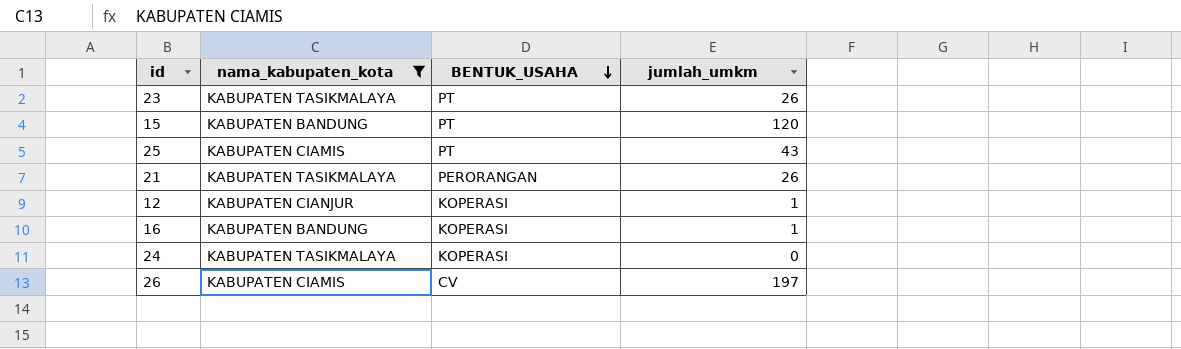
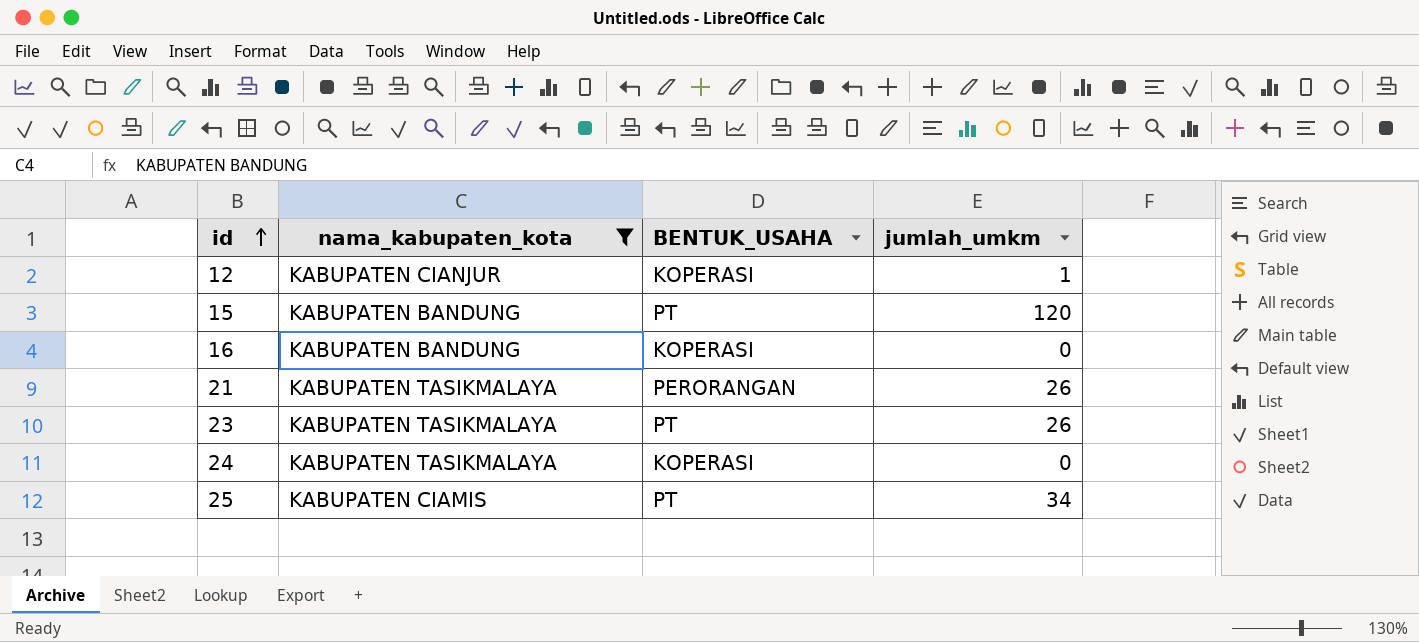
row order: BENTUK_USAHA descending -> id ascending
row 26: KABUPATEN CIAMIS | CV | 197 -> none
16 | jumlah_umkm: 1 -> 0
25 | jumlah_umkm: 43 -> 34

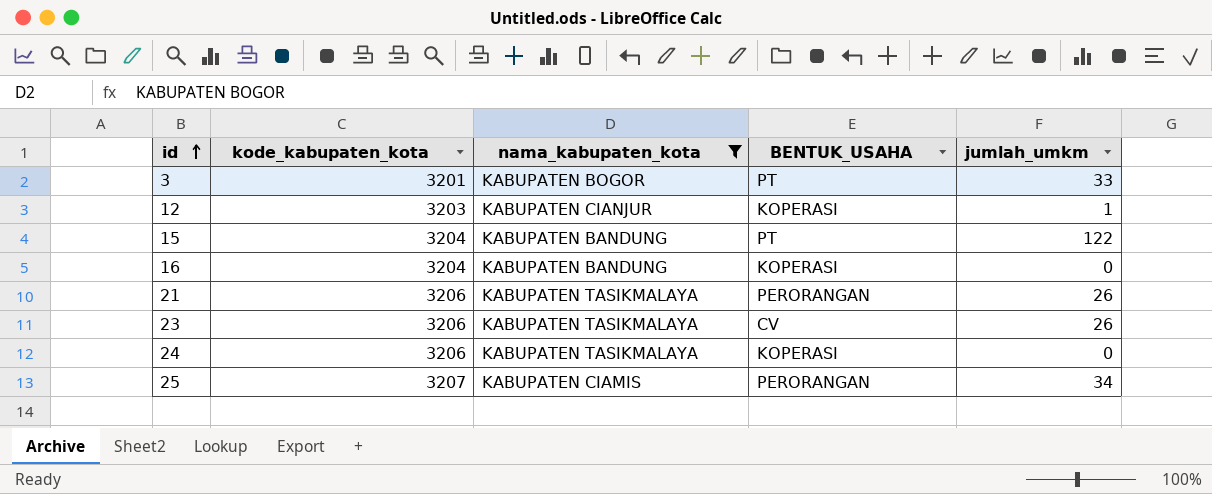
column kode_kabupaten_kota | position: none -> 2
row 3: none -> 3201 | KABUPATEN BOGOR | PT | 33
15 | jumlah_umkm: 120 -> 122
23 | BENTUK_USAHA: PT -> CV
25 | BENTUK_USAHA: PT -> PERORANGAN

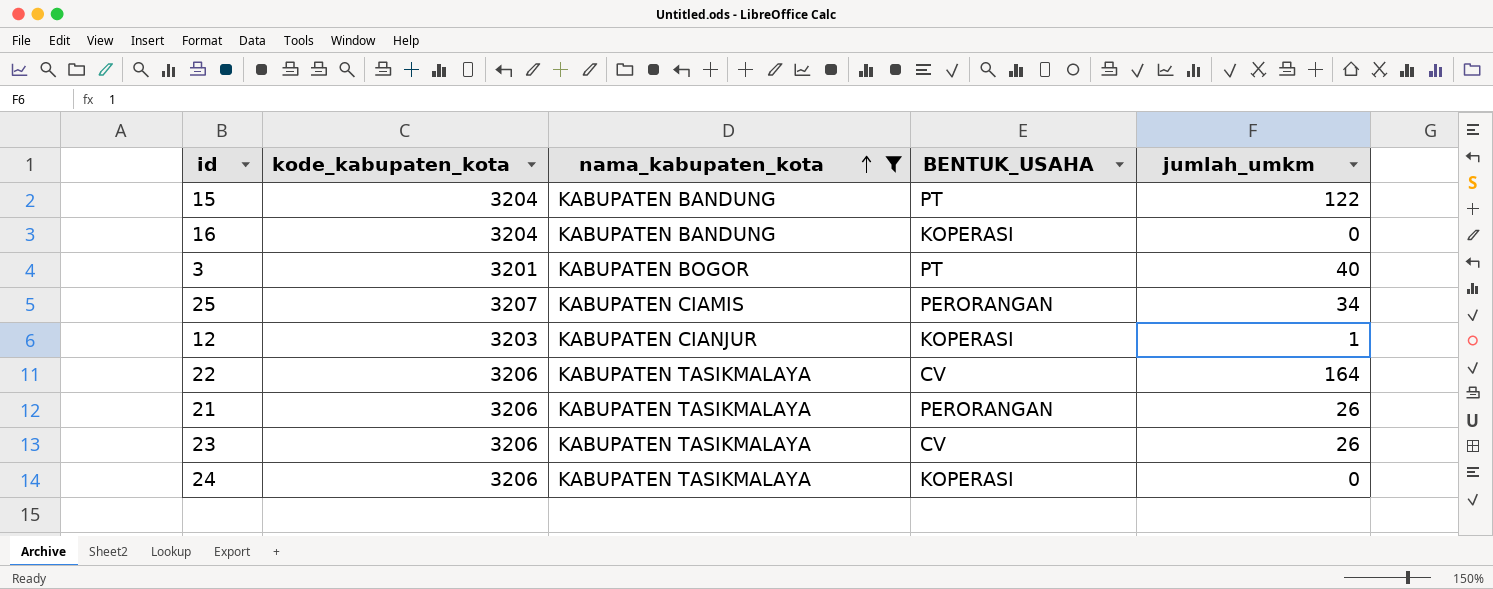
row order: id ascending -> nama_kabupaten_kota ascending
3 | jumlah_umkm: 33 -> 40
row 22: none -> 3206 | KABUPATEN TASIKMALAYA | CV | 164

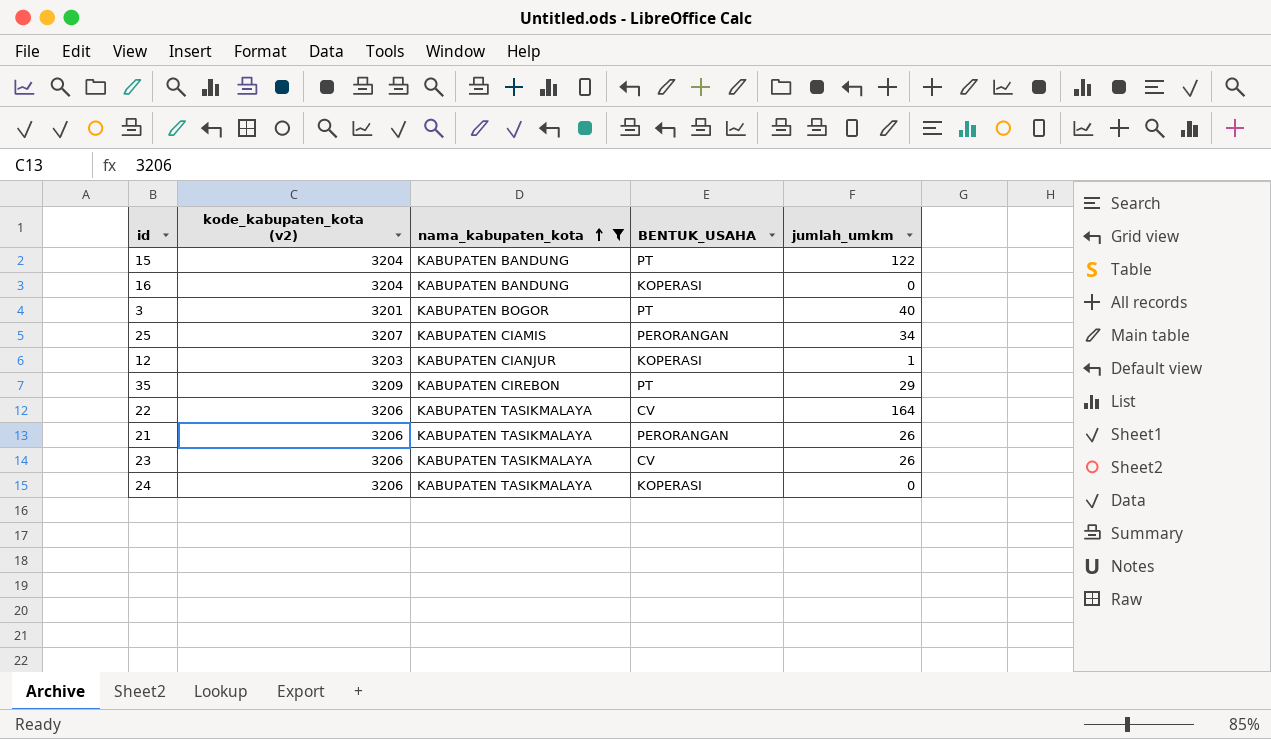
column name: kode_kabupaten_kota -> kode_kabupaten_kota (v2)
row 35: none -> 3209 | KABUPATEN CIREBON | PT | 29

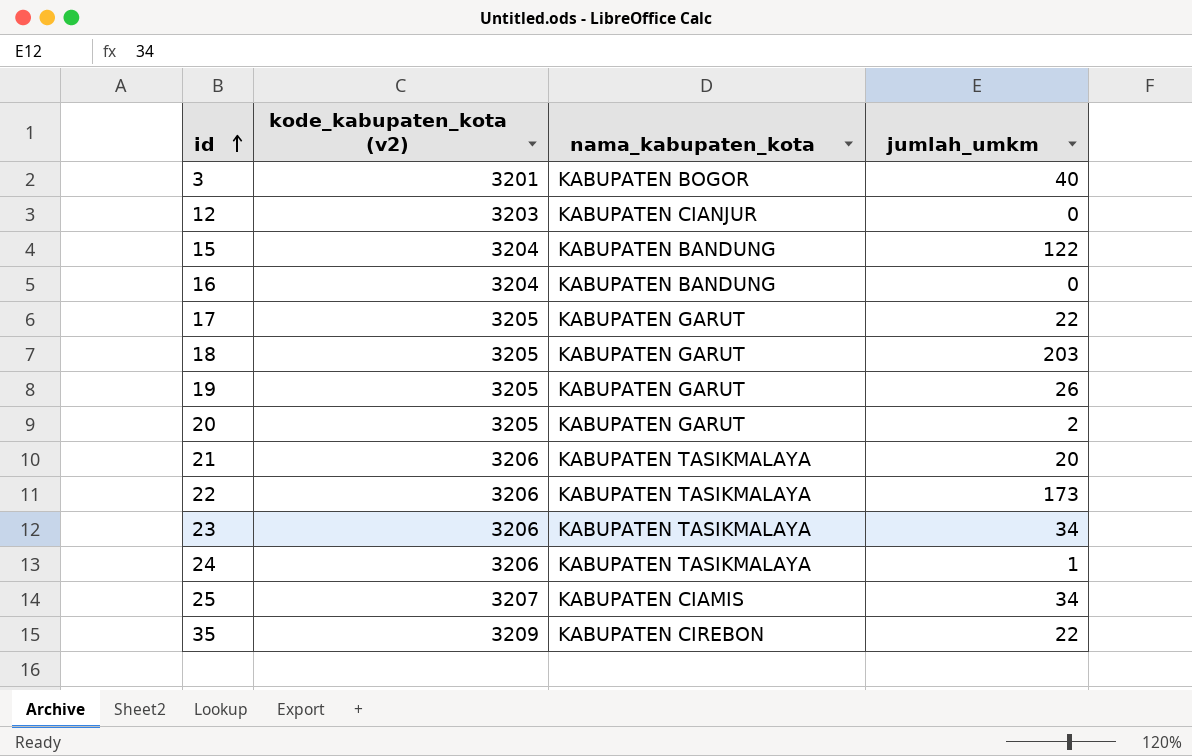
filter: nama_kabupaten_kota != KABUPATEN GARUT -> none
row order: nama_kabupaten_kota ascending -> id ascending
column BENTUK_USAHA | position: 4 -> none
12 | jumlah_umkm: 1 -> 0
21 | jumlah_umkm: 26 -> 20
22 | jumlah_umkm: 164 -> 173
23 | jumlah_umkm: 26 -> 34
24 | jumlah_umkm: 0 -> 1
35 | jumlah_umkm: 29 -> 22

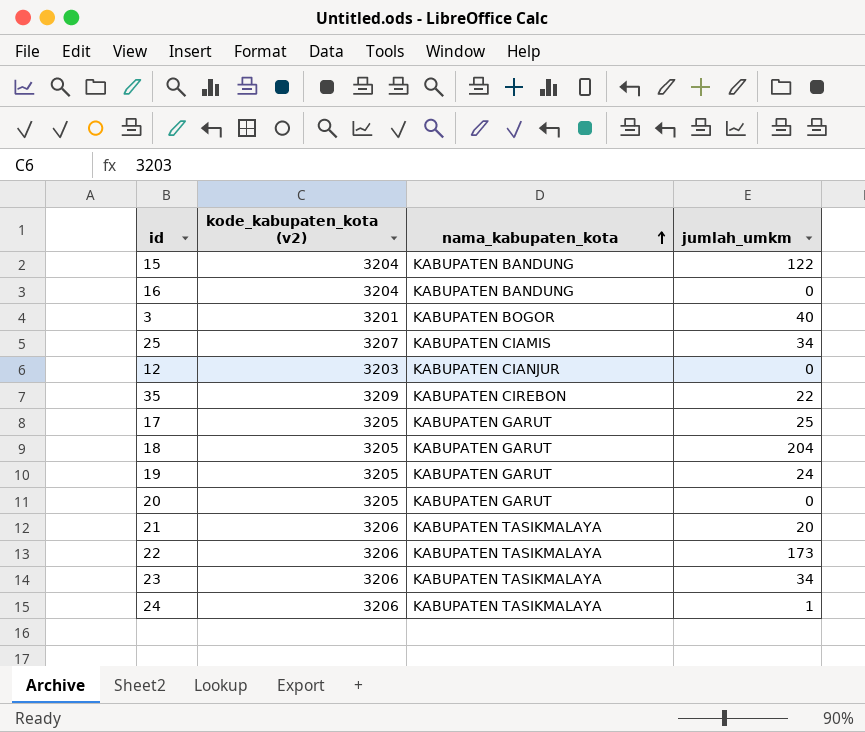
row order: id ascending -> nama_kabupaten_kota ascending
17 | jumlah_umkm: 22 -> 25
18 | jumlah_umkm: 203 -> 204
19 | jumlah_umkm: 26 -> 24
20 | jumlah_umkm: 2 -> 0

